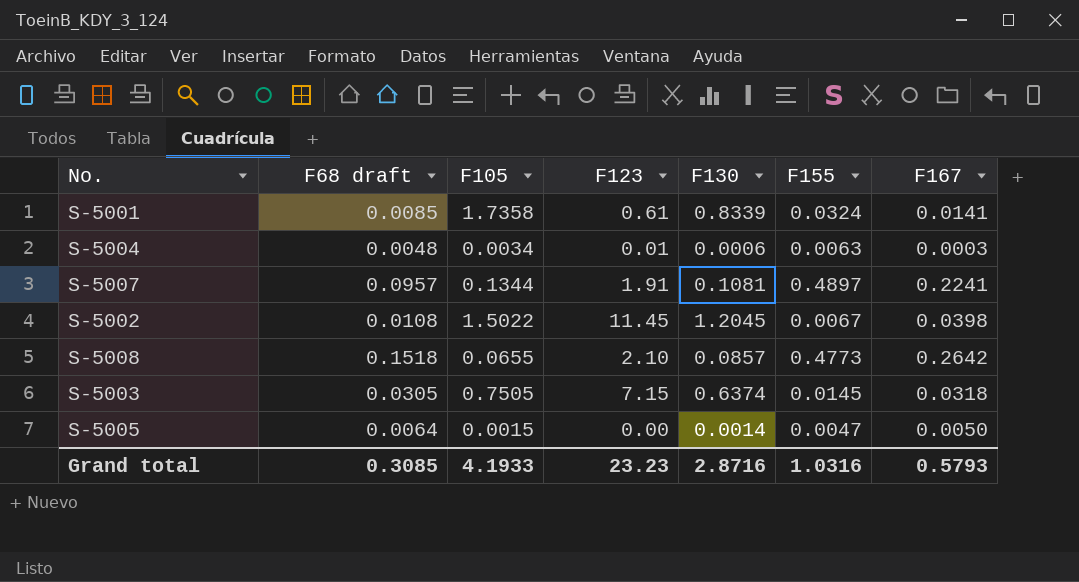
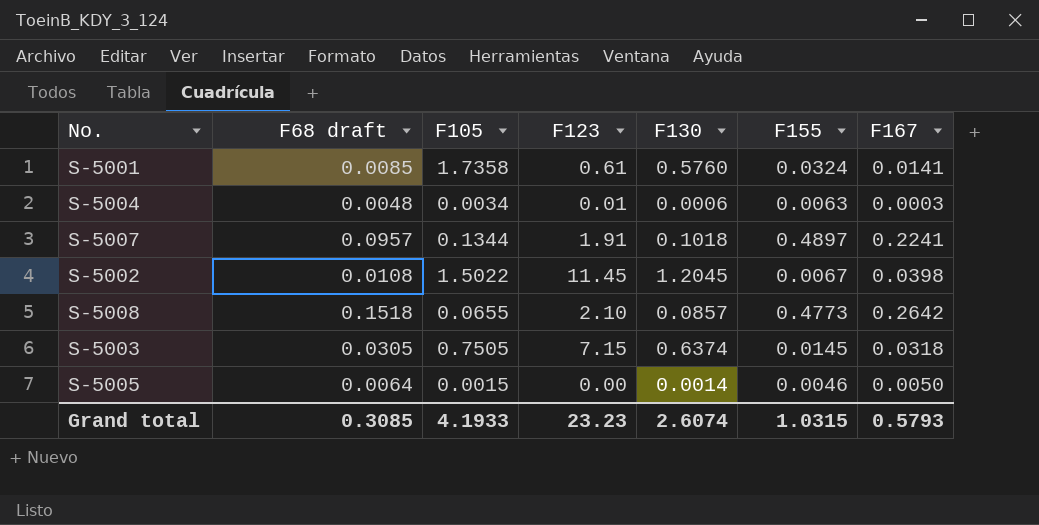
S-5001 | F130: 0.8339 -> 0.5760
S-5007 | F130: 0.1081 -> 0.1018
S-5005 | F155: 0.0047 -> 0.0046
Grand total | F130: 2.8716 -> 2.6074
Grand total | F155: 1.0316 -> 1.0315

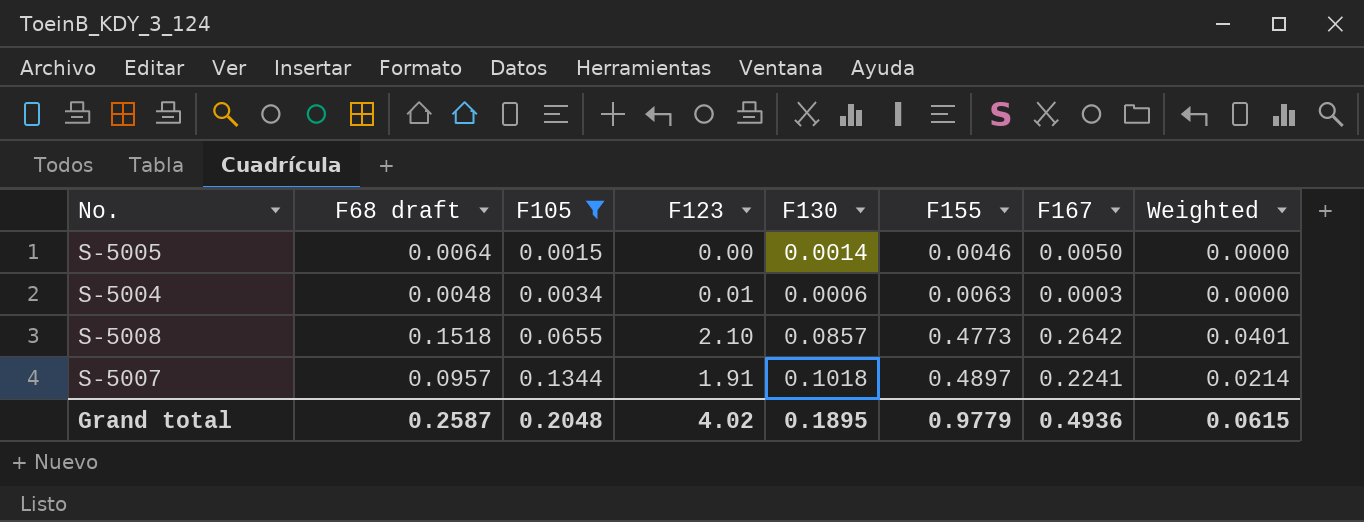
filter: none -> F105 <= 0.1344
row order: none -> F105 ascending
column Weighted | formula: none -> [F68 draft] * [F167]
Grand total | F68 draft: 0.3085 -> 0.2587
Grand total | F105: 4.1933 -> 0.2048
Grand total | F123: 23.23 -> 4.02
Grand total | F130: 2.6074 -> 0.1895
Grand total | F155: 1.0315 -> 0.9779
Grand total | F167: 0.5793 -> 0.4936

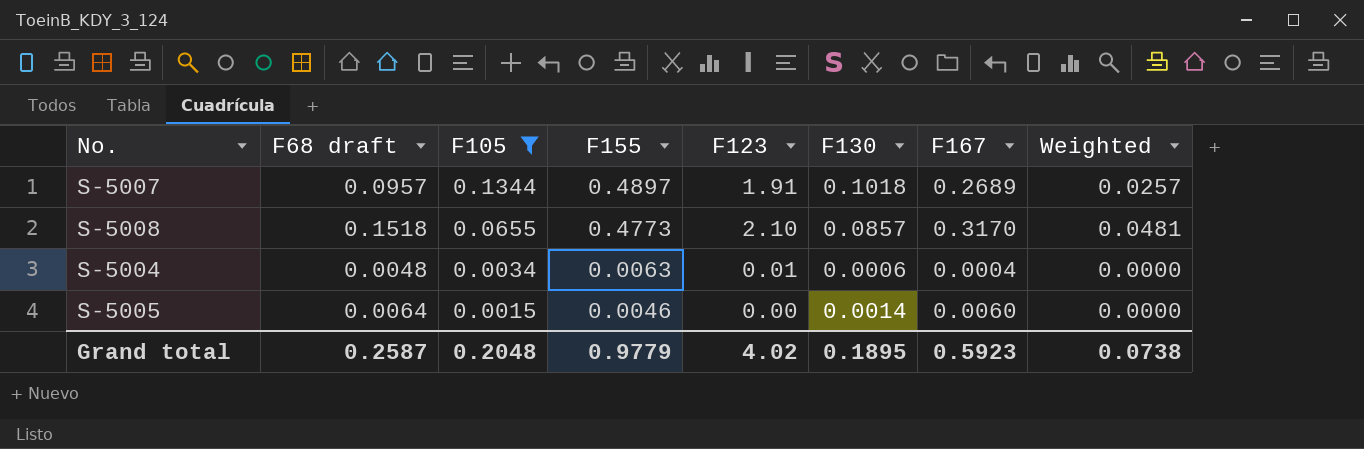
row order: F105 ascending -> F105 descending
column F155 | position: 6 -> 4
S-5007 | F167: 0.2241 -> 0.2689
S-5007 | Weighted: 0.0214 -> 0.0257
S-5008 | F167: 0.2642 -> 0.3170
S-5008 | Weighted: 0.0401 -> 0.0481
S-5004 | F167: 0.0003 -> 0.0004
S-5005 | F167: 0.0050 -> 0.0060
Grand total | F167: 0.4936 -> 0.5923
Grand total | Weighted: 0.0615 -> 0.0738

